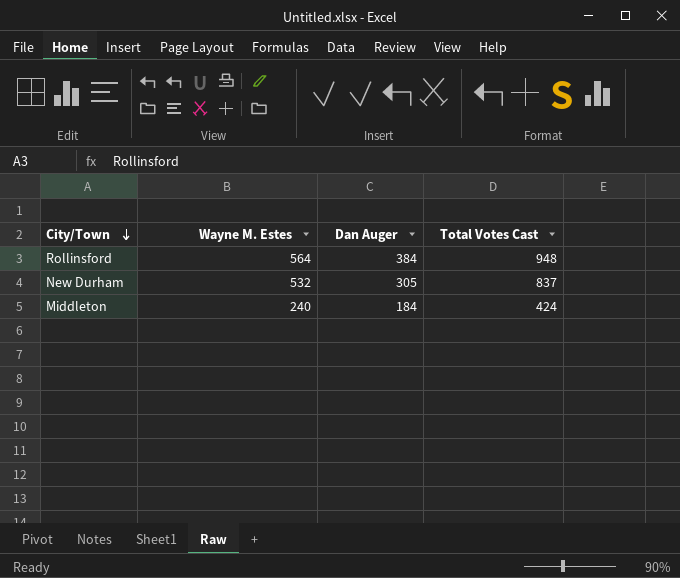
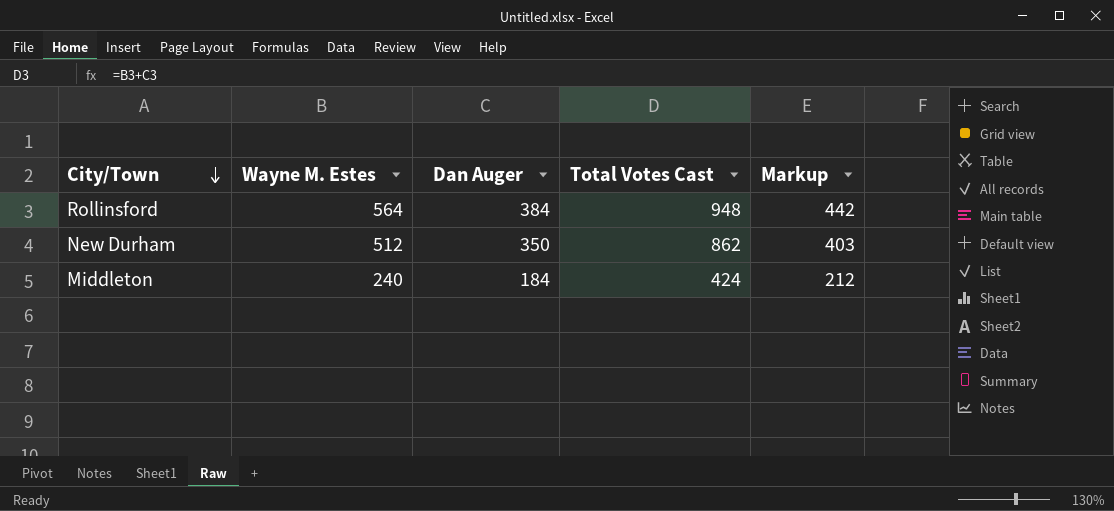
column Markup | formula: none -> [Dan Auger] * 1.15
New Durham | Wayne M. Estes: 532 -> 512
New Durham | Dan Auger: 305 -> 350
New Durham | Total Votes Cast: 837 -> 862

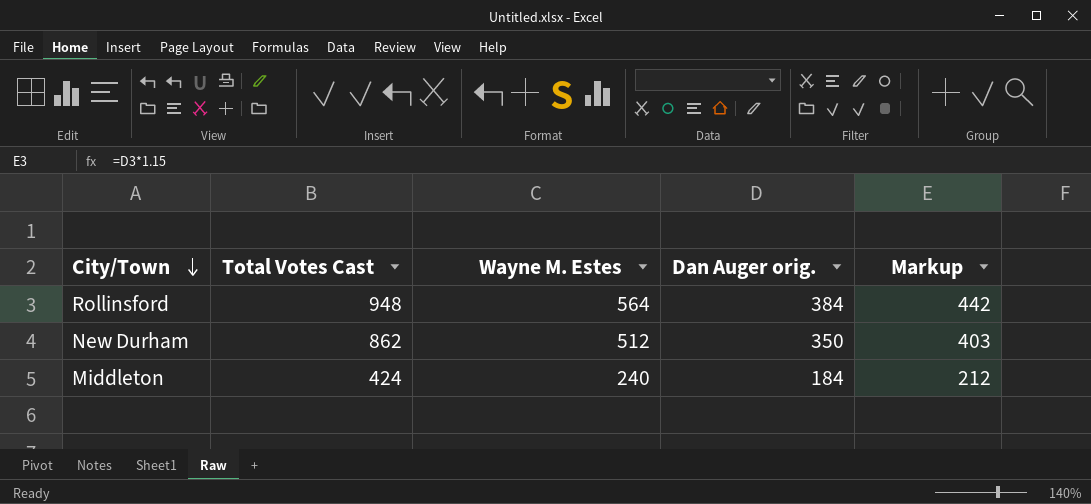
column Total Votes Cast | position: 4 -> 2
column name: Dan Auger -> Dan Auger orig.

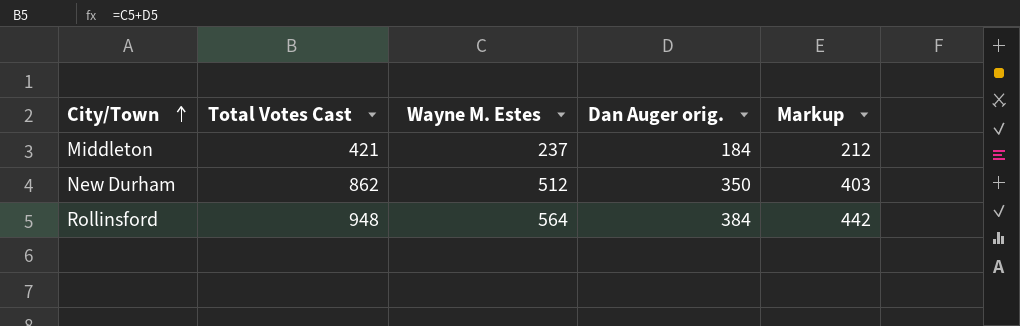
row order: City/Town descending -> City/Town ascending
Middleton | Total Votes Cast: 424 -> 421
Middleton | Wayne M. Estes: 240 -> 237

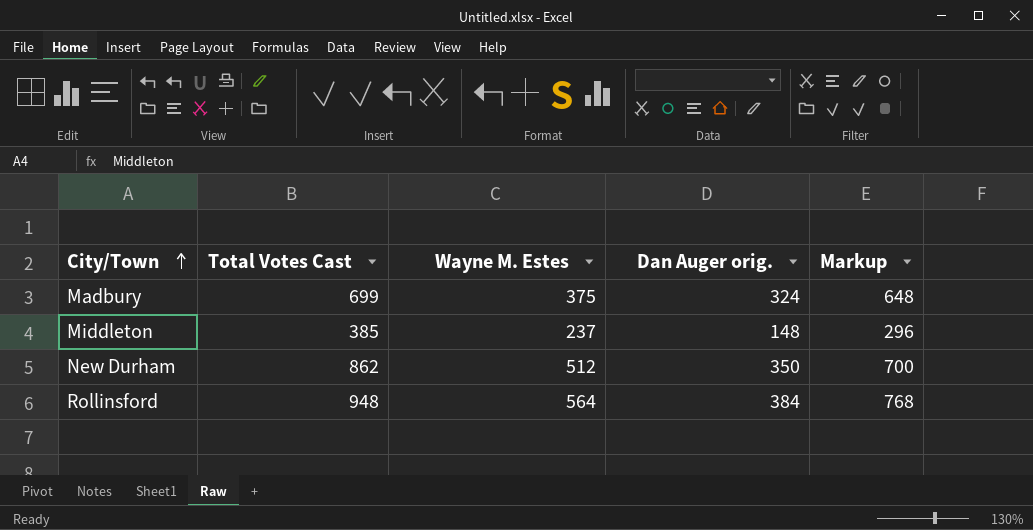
column Markup | formula: [Dan Auger orig.] * 1.15 -> [Dan Auger orig.] * 2
row Madbury: none -> 699 | 375 | 324 | 648
Middleton | Total Votes Cast: 421 -> 385
Middleton | Dan Auger orig.: 184 -> 148

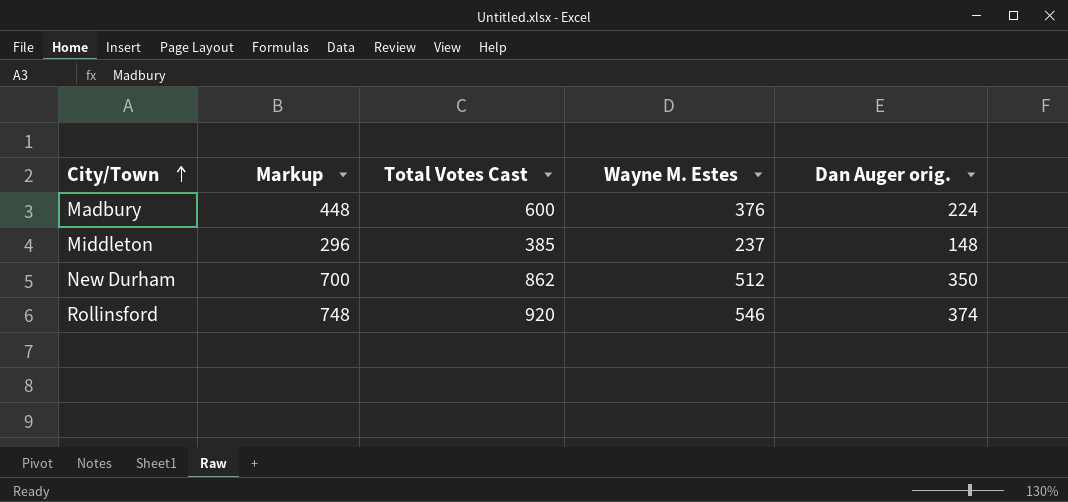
column Markup | position: 5 -> 2
Madbury | Markup: 648 -> 448
Madbury | Total Votes Cast: 699 -> 600
Madbury | Wayne M. Estes: 375 -> 376
Madbury | Dan Auger orig.: 324 -> 224
Rollinsford | Markup: 768 -> 748
Rollinsford | Total Votes Cast: 948 -> 920
Rollinsford | Wayne M. Estes: 564 -> 546
Rollinsford | Dan Auger orig.: 384 -> 374

